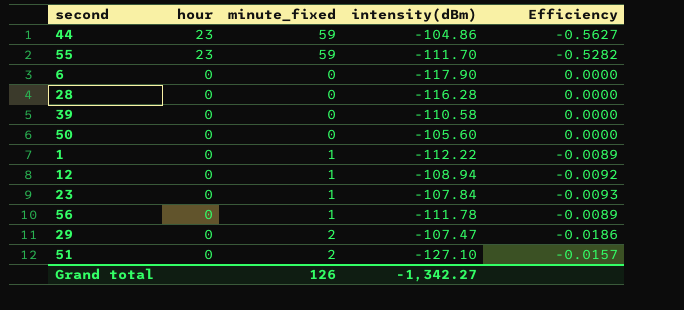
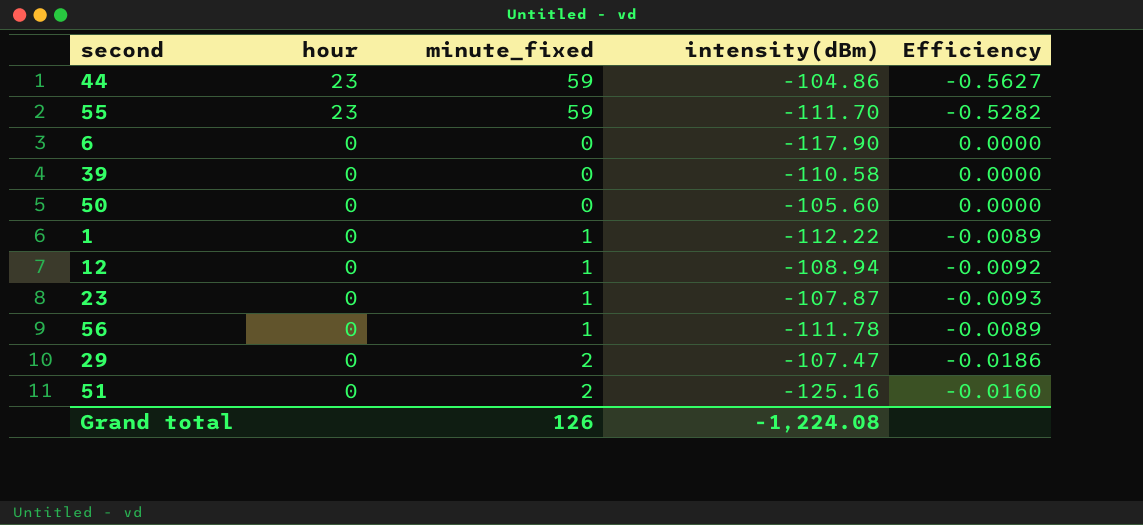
row 28: 0 | 0 | -116.28 | 0.0000 -> none
23 | intensity(dBm): -107.84 -> -107.87
51 | intensity(dBm): -127.10 -> -125.16
51 | Efficiency: -0.0157 -> -0.0160
Grand total | intensity(dBm): -1,342.27 -> -1,224.08

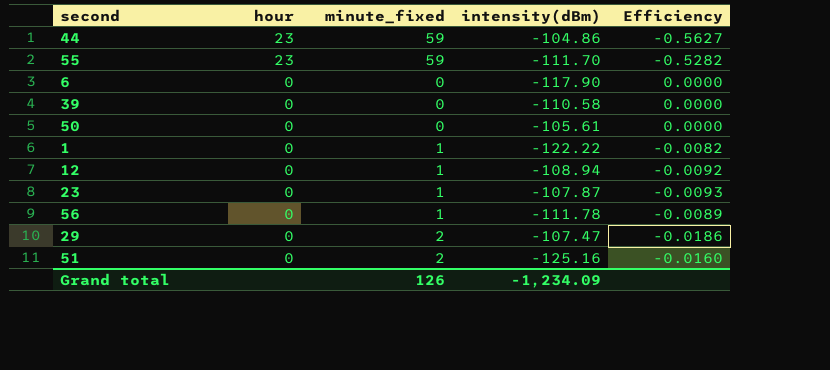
50 | intensity(dBm): -105.60 -> -105.61
1 | intensity(dBm): -112.22 -> -122.22
1 | Efficiency: -0.0089 -> -0.0082
Grand total | intensity(dBm): -1,224.08 -> -1,234.09

